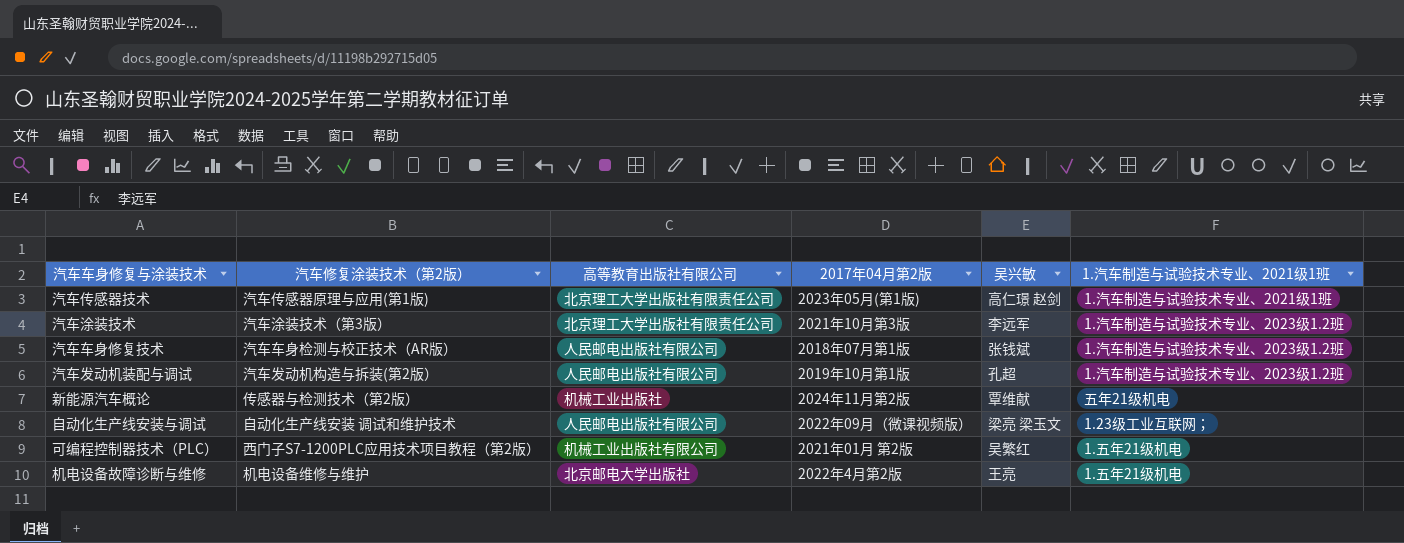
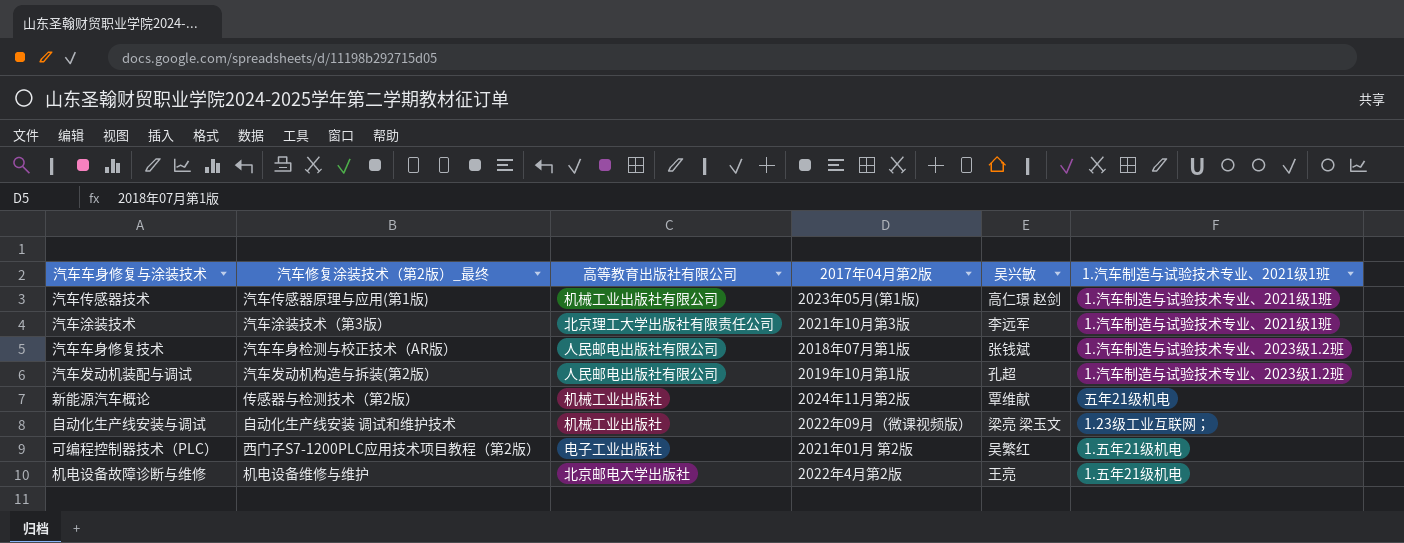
column name: 汽车修复涂装技术（第2版） -> 汽车修复涂装技术（第2版）_最终
汽车传感器技术 | 高等教育出版社有限公司: 北京理工大学出版社有限责任公司 -> 机械工业出版社有限公司
汽车涂装技术 | 1.汽车制造与试验技术专业、2021级1班: 1.汽车制造与试验技术专业、2023级1.2班 -> 1.汽车制造与试验技术专业、2021级1班
自动化生产线安装与调试 | 高等教育出版社有限公司: 人民邮电出版社有限公司 -> 机械工业出版社
可编程控制器技术（PLC） | 高等教育出版社有限公司: 机械工业出版社有限公司 -> 电子工业出版社

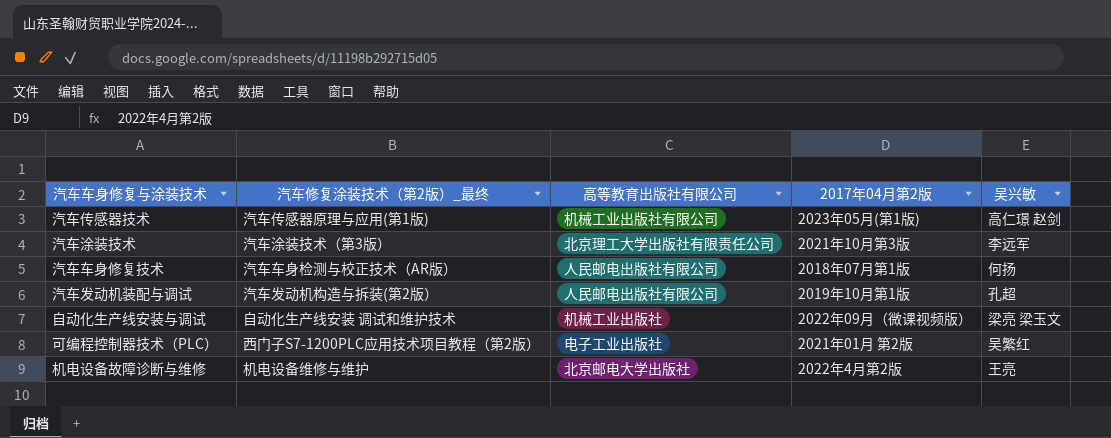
column 1.汽车制造与试验技术专业、2021级1班 | position: 6 -> none
row 新能源汽车概论: 传感器与检测技术（第2版） | 机械工业出版社 | 2024年11月第2版 | 覃维献 | 五年21级机电 -> none
汽车车身修复技术 | 吴兴敏: 张钱斌 -> 何扬

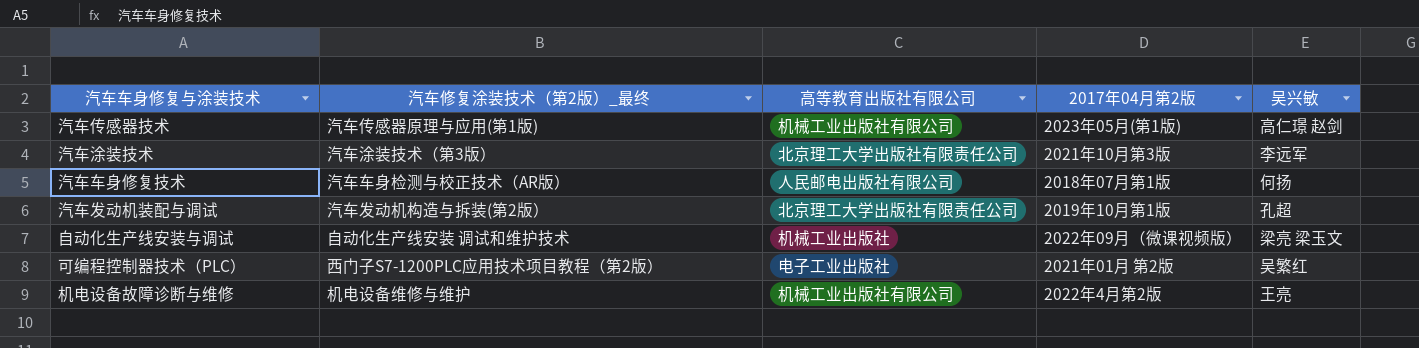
汽车发动机装配与调试 | 高等教育出版社有限公司: 人民邮电出版社有限公司 -> 北京理工大学出版社有限责任公司
机电设备故障诊断与维修 | 高等教育出版社有限公司: 北京邮电大学出版社 -> 机械工业出版社有限公司

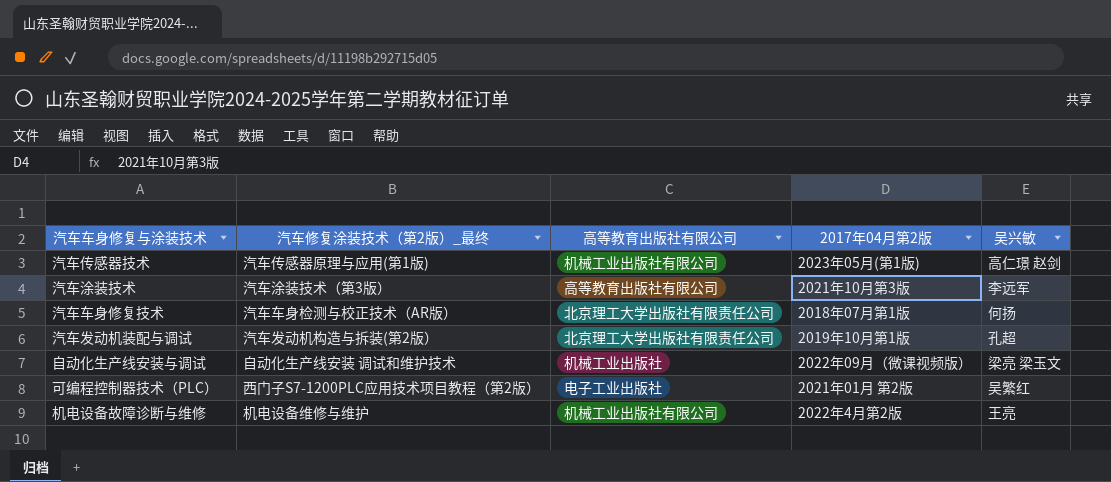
汽车涂装技术 | 高等教育出版社有限公司: 北京理工大学出版社有限责任公司 -> 高等教育出版社有限公司
汽车车身修复技术 | 高等教育出版社有限公司: 人民邮电出版社有限公司 -> 北京理工大学出版社有限责任公司

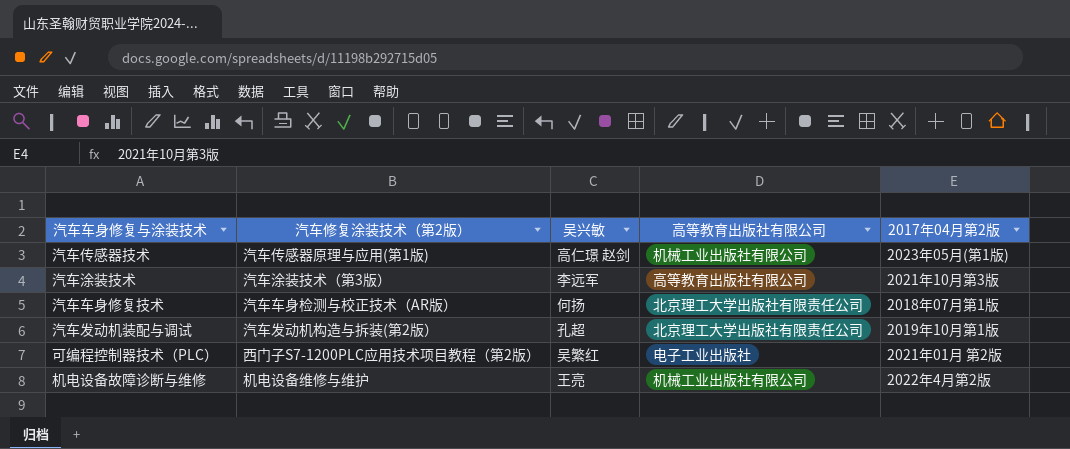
column name: 汽车修复涂装技术（第2版）_最终 -> 汽车修复涂装技术（第2版）
column 吴兴敏 | position: 5 -> 3
row 自动化生产线安装与调试: 自动化生产线安装 调试和维护技术 | 机械工业出版社 | 2022年09月（微课视频版） | 梁亮 梁玉文 -> none

